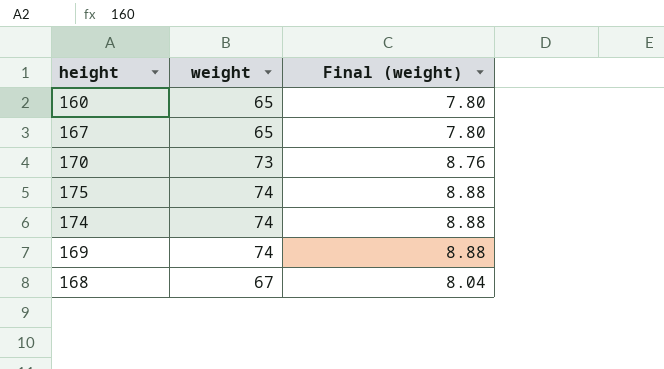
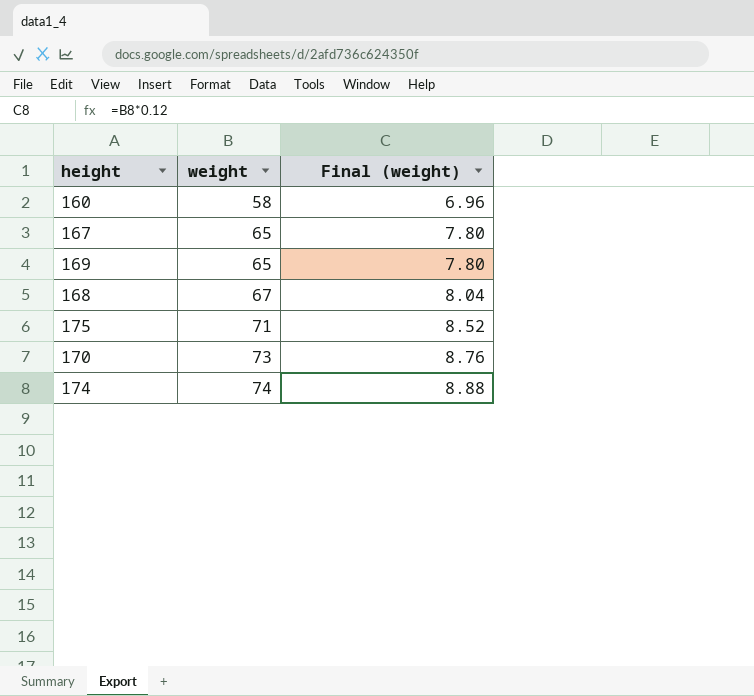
row order: none -> weight ascending
160 | weight: 65 -> 58
160 | Final (weight): 7.80 -> 6.96
169 | weight: 74 -> 65
169 | Final (weight): 8.88 -> 7.80
175 | weight: 74 -> 71
175 | Final (weight): 8.88 -> 8.52

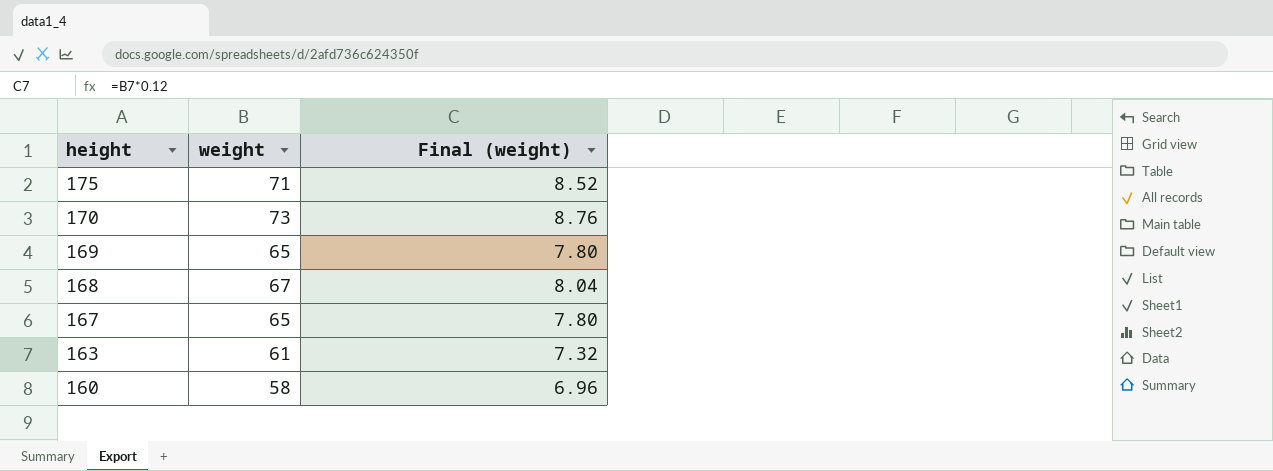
row order: weight ascending -> height descending
row 174: 74 | 8.88 -> none
row 163: none -> 61 | 7.32

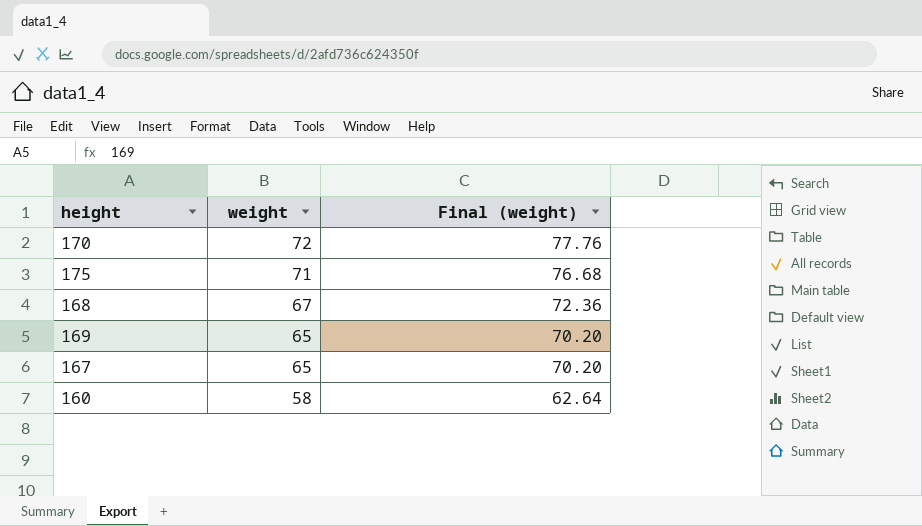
row order: height descending -> weight descending
column Final (weight) | formula: [weight] * 0.12 -> [weight] * 1.08
row 163: 61 | 7.32 -> none
170 | weight: 73 -> 72

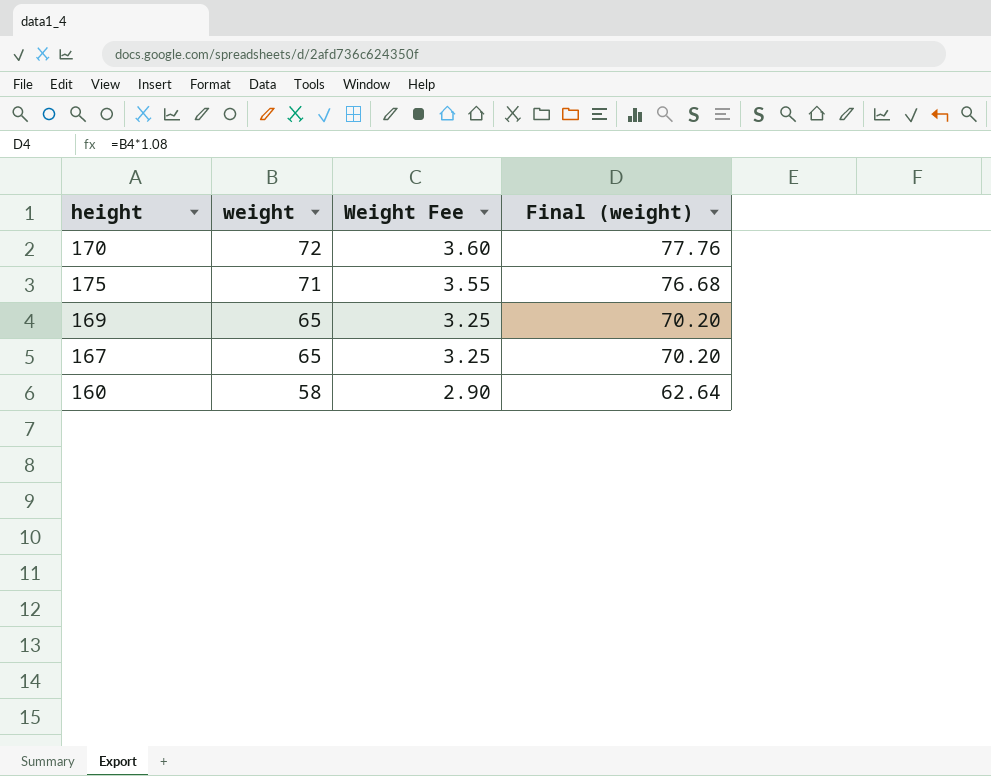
column Weight Fee | formula: none -> [weight] * 0.05
row 168: 67 | 72.36 -> none

